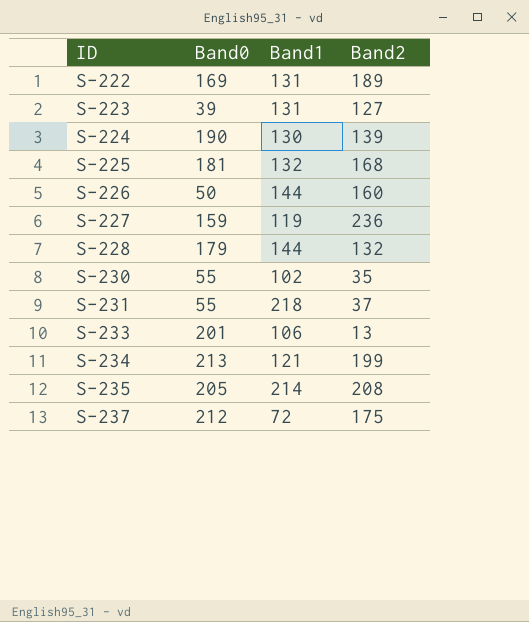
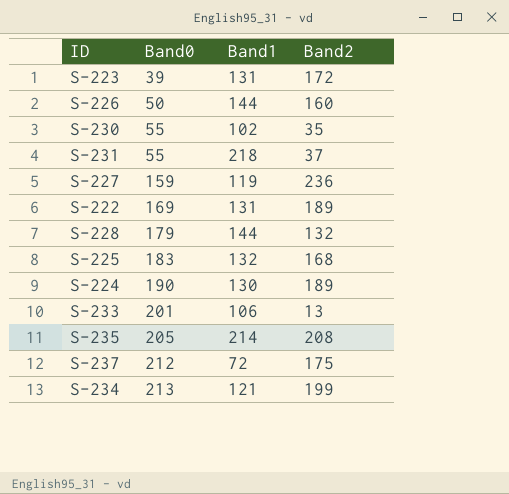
row order: ID ascending -> Band0 ascending
S-223 | Band2: 127 -> 172
S-225 | Band0: 181 -> 183
S-224 | Band2: 139 -> 189

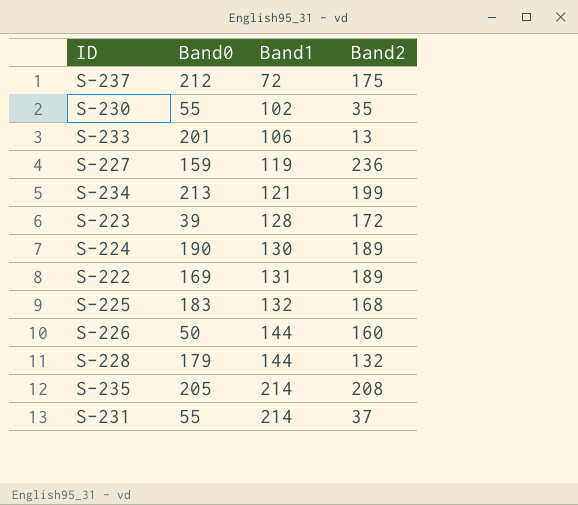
row order: Band0 ascending -> Band1 ascending
S-223 | Band1: 131 -> 128
S-231 | Band1: 218 -> 214

